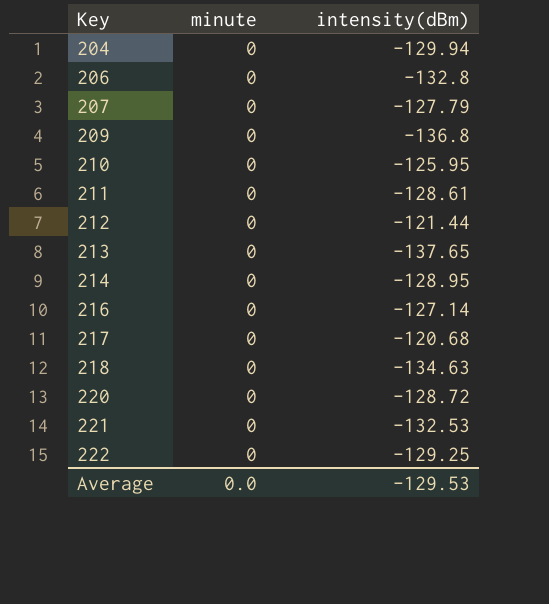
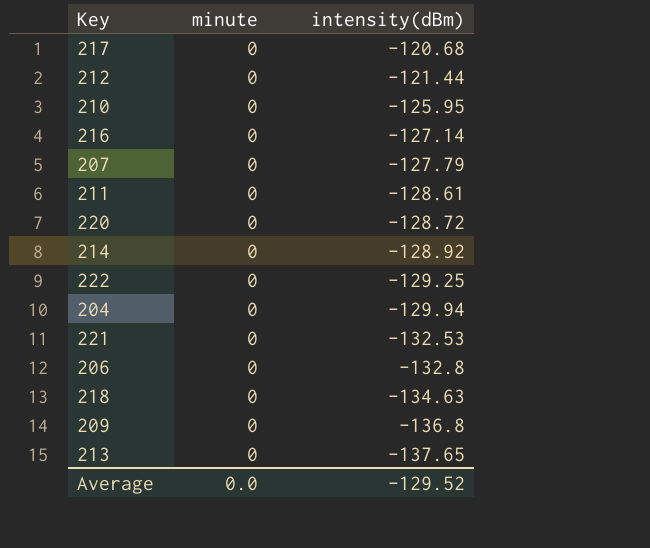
row order: Key ascending -> intensity(dBm) descending
214 | intensity(dBm): -128.95 -> -128.92
Average | intensity(dBm): -129.53 -> -129.52

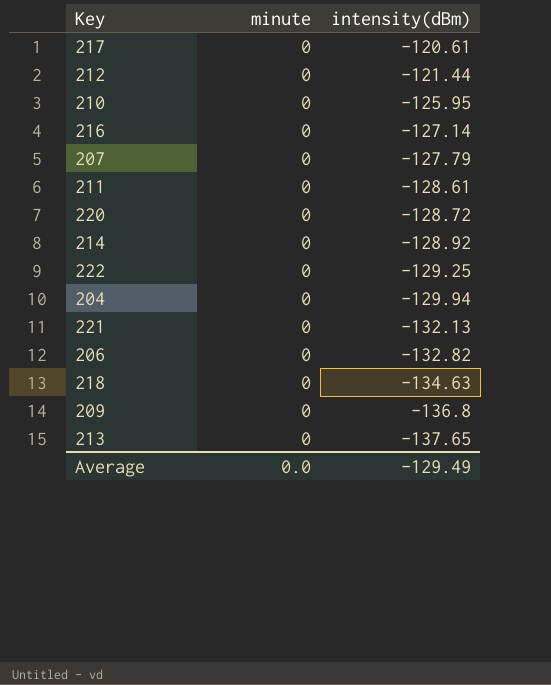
217 | intensity(dBm): -120.68 -> -120.61
221 | intensity(dBm): -132.53 -> -132.13
206 | intensity(dBm): -132.8 -> -132.82
Average | intensity(dBm): -129.52 -> -129.49

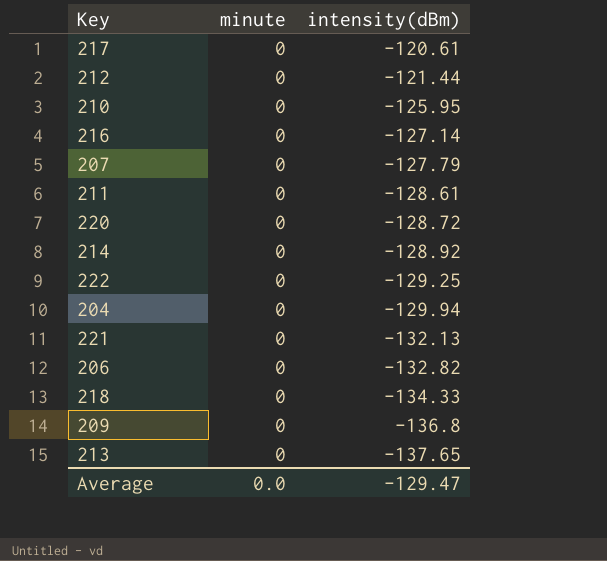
218 | intensity(dBm): -134.63 -> -134.33
Average | intensity(dBm): -129.49 -> -129.47

